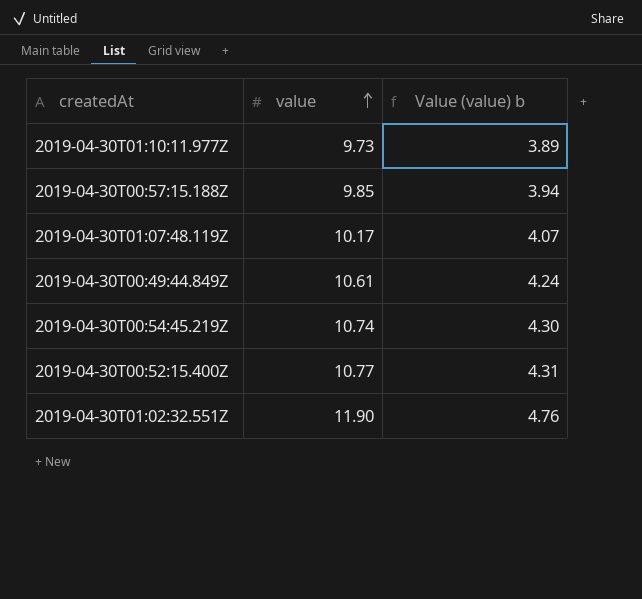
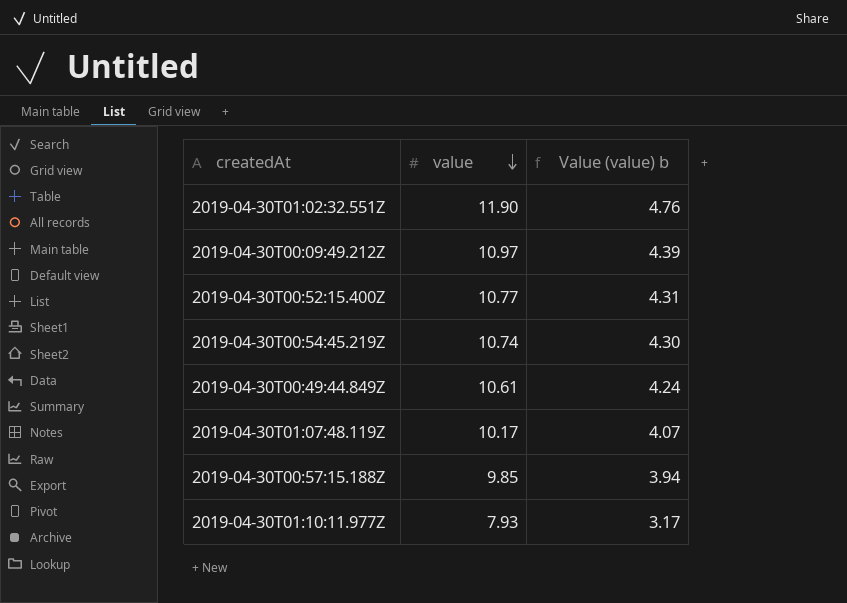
row order: value ascending -> value descending
row 2019-04-30T00:09:49.212Z: none -> 10.97 | 4.39
2019-04-30T01:10:11.977Z | value: 9.73 -> 7.93
2019-04-30T01:10:11.977Z | Value (value) b: 3.89 -> 3.17

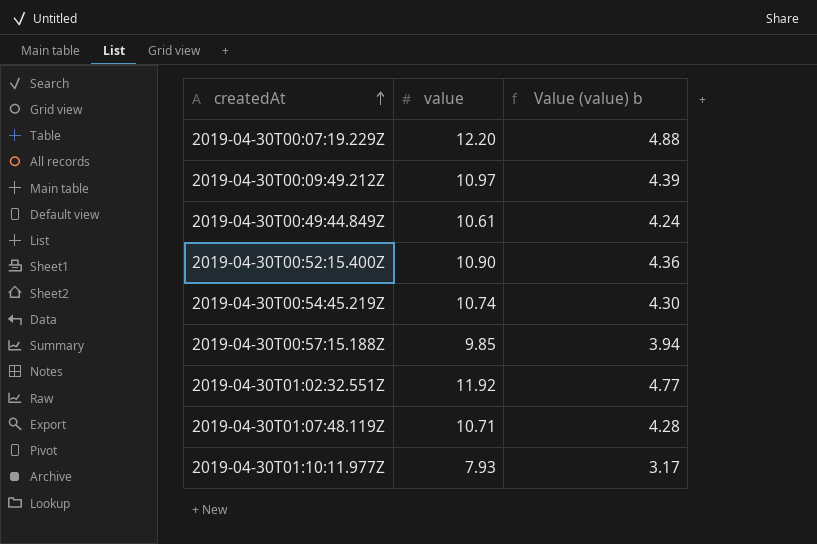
row order: value descending -> createdAt ascending
row 2019-04-30T00:07:19.229Z: none -> 12.20 | 4.88
2019-04-30T00:52:15.400Z | value: 10.77 -> 10.90
2019-04-30T00:52:15.400Z | Value (value) b: 4.31 -> 4.36
2019-04-30T01:02:32.551Z | value: 11.90 -> 11.92
2019-04-30T01:02:32.551Z | Value (value) b: 4.76 -> 4.77
2019-04-30T01:07:48.119Z | value: 10.17 -> 10.71
2019-04-30T01:07:48.119Z | Value (value) b: 4.07 -> 4.28

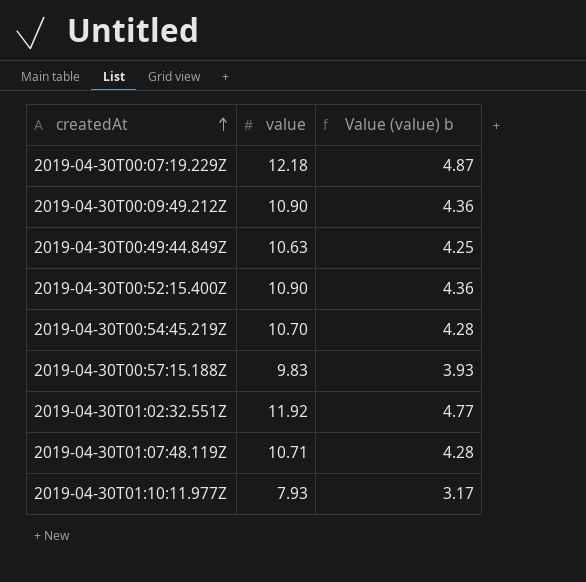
2019-04-30T00:07:19.229Z | value: 12.20 -> 12.18
2019-04-30T00:07:19.229Z | Value (value) b: 4.88 -> 4.87
2019-04-30T00:09:49.212Z | value: 10.97 -> 10.90
2019-04-30T00:09:49.212Z | Value (value) b: 4.39 -> 4.36
2019-04-30T00:49:44.849Z | value: 10.61 -> 10.63
2019-04-30T00:49:44.849Z | Value (value) b: 4.24 -> 4.25
2019-04-30T00:54:45.219Z | value: 10.74 -> 10.70
2019-04-30T00:54:45.219Z | Value (value) b: 4.30 -> 4.28
2019-04-30T00:57:15.188Z | value: 9.85 -> 9.83
2019-04-30T00:57:15.188Z | Value (value) b: 3.94 -> 3.93

